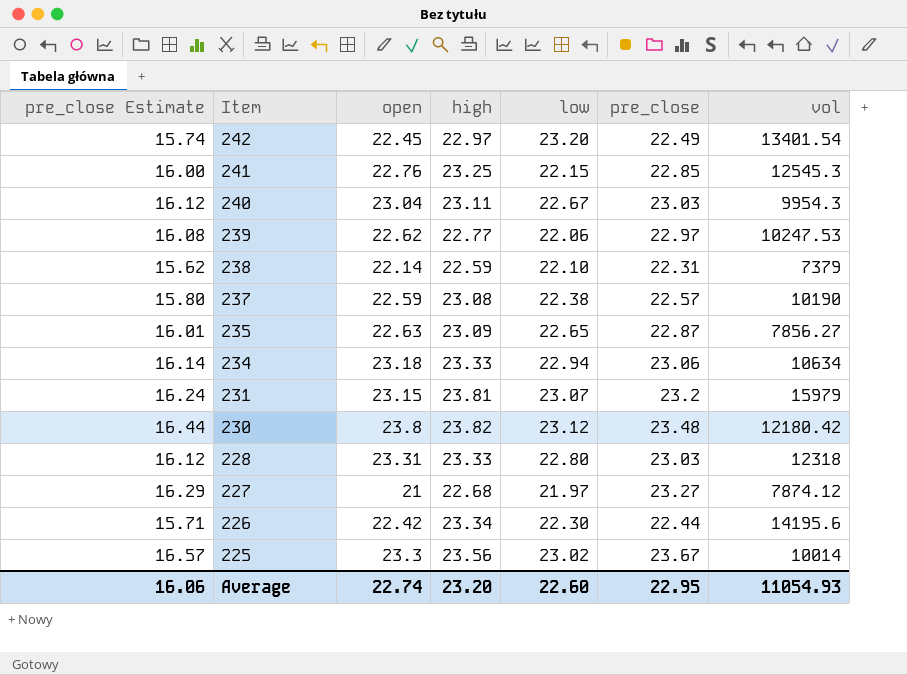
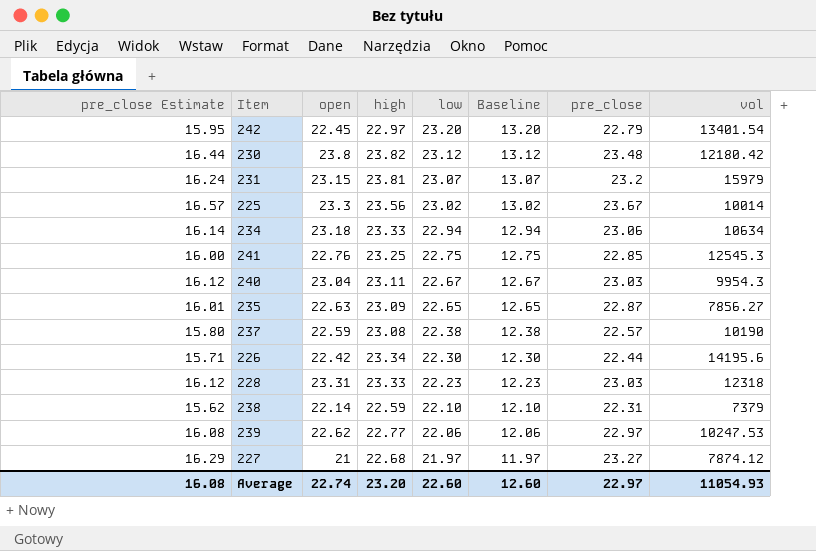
row order: Item descending -> low descending
column Baseline | formula: none -> [low] - 10
242 | pre_close Estimate: 15.74 -> 15.95
242 | pre_close: 22.49 -> 22.79
241 | low: 22.15 -> 22.75
228 | low: 22.80 -> 22.23
Average | pre_close Estimate: 16.06 -> 16.08
Average | pre_close: 22.95 -> 22.97

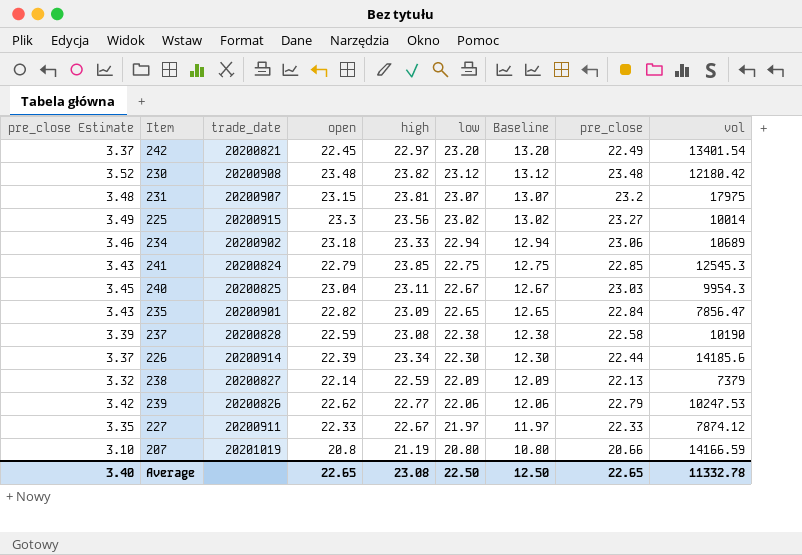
column pre_close Estimate | formula: [pre_close] * 0.7 -> [pre_close] * 0.15
column trade_date | position: none -> 3
row 228: 16.12 | 23.31 | 23.33 | 22.23 | 12.23 | 23.03 | 12318 -> none
242 | pre_close: 22.79 -> 22.49
230 | open: 23.8 -> 23.48
231 | vol: 15979 -> 17975
225 | pre_close: 23.67 -> 23.27
234 | vol: 10634 -> 10689
241 | open: 22.76 -> 22.79
241 | high: 23.25 -> 23.85
235 | open: 22.63 -> 22.82
235 | pre_close: 22.87 -> 22.84
235 | vol: 7856.27 -> 7856.47
237 | pre_close: 22.57 -> 22.58
226 | open: 22.42 -> 22.39
226 | vol: 14195.6 -> 14185.6
238 | low: 22.10 -> 22.09
238 | Baseline: 12.10 -> 12.09
238 | pre_close: 22.31 -> 22.13
239 | pre_close: 22.97 -> 22.79
227 | open: 21 -> 22.33
227 | high: 22.68 -> 22.67
227 | pre_close: 23.27 -> 22.33
row 207: none -> 3.10 | 20201019 | 20.8 | 21.19 | 20.80 | 10.80 | 20.66 | 14166.59
Average | pre_close Estimate: 16.08 -> 3.40
Average | open: 22.74 -> 22.65
Average | high: 23.20 -> 23.08
Average | low: 22.60 -> 22.50
Average | Baseline: 12.60 -> 12.50
Average | pre_close: 22.97 -> 22.65
Average | vol: 11054.93 -> 11332.78

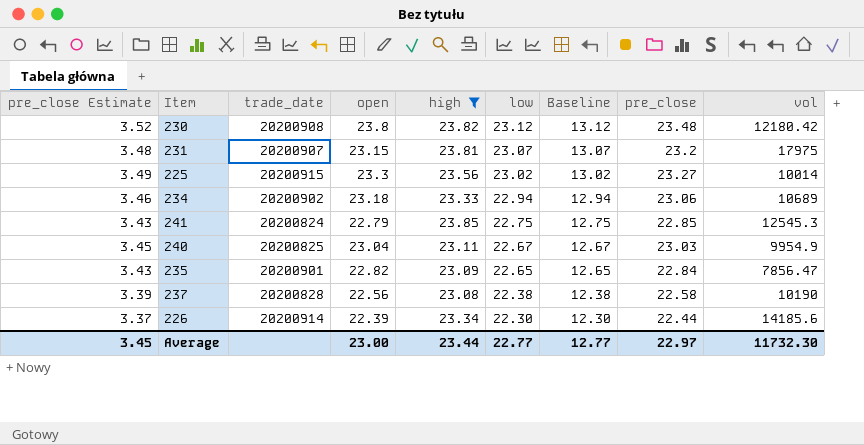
filter: none -> high >= 23.08
230 | open: 23.48 -> 23.8
240 | vol: 9954.3 -> 9954.9
237 | open: 22.59 -> 22.56
Average | pre_close Estimate: 3.40 -> 3.45
Average | open: 22.65 -> 23.00
Average | high: 23.08 -> 23.44
Average | low: 22.50 -> 22.77
Average | Baseline: 12.50 -> 12.77
Average | pre_close: 22.65 -> 22.97
Average | vol: 11332.78 -> 11732.30

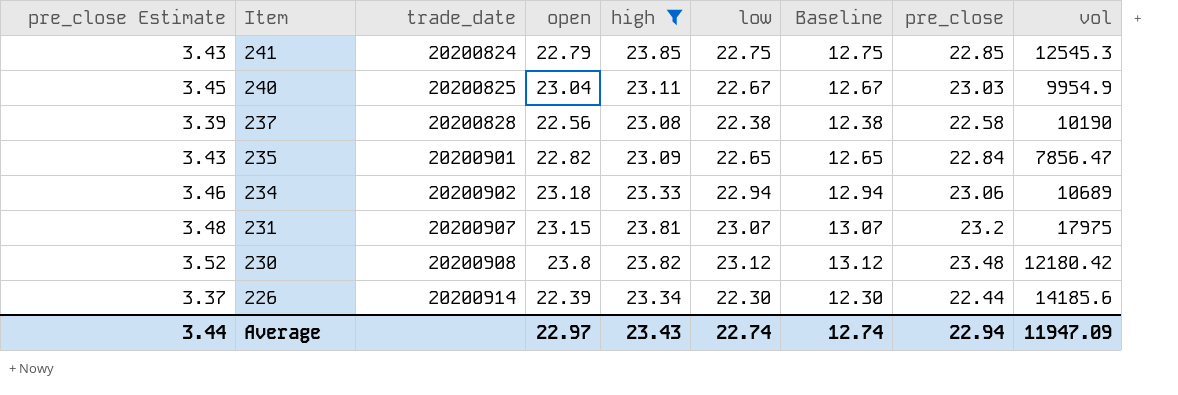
row order: low descending -> Item descending
row 225: 3.49 | 20200915 | 23.3 | 23.56 | 23.02 | 13.02 | 23.27 | 10014 -> none
Average | pre_close Estimate: 3.45 -> 3.44
Average | open: 23.00 -> 22.97
Average | high: 23.44 -> 23.43
Average | low: 22.77 -> 22.74
Average | Baseline: 12.77 -> 12.74
Average | pre_close: 22.97 -> 22.94
Average | vol: 11732.30 -> 11947.09

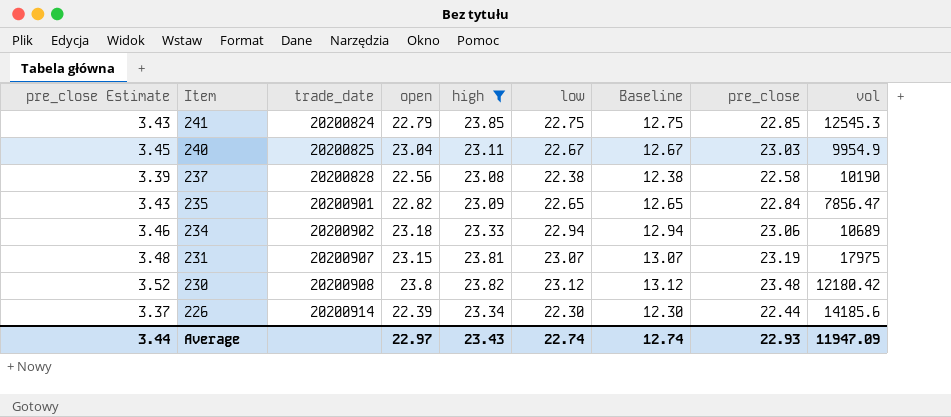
231 | pre_close: 23.2 -> 23.19
Average | pre_close: 22.94 -> 22.93

